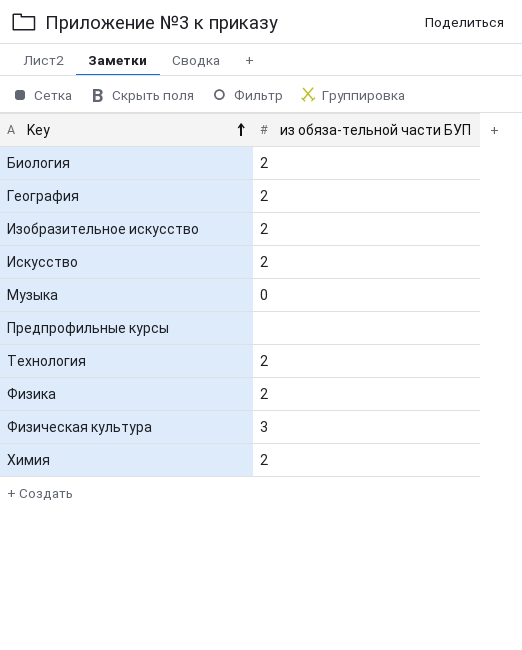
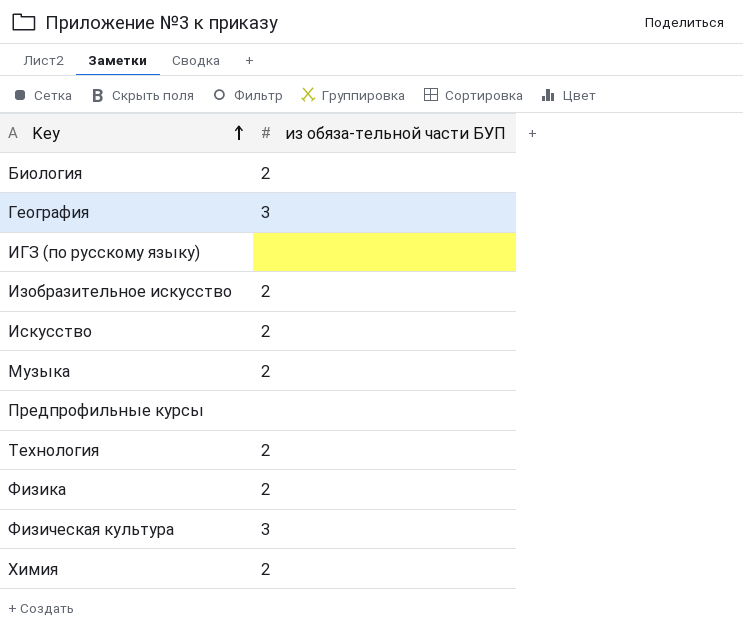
География | из обяза-тельной части БУП: 2 -> 3
row ИГЗ (по русскому языку): none -> none
Музыка | из обяза-тельной части БУП: 0 -> 2

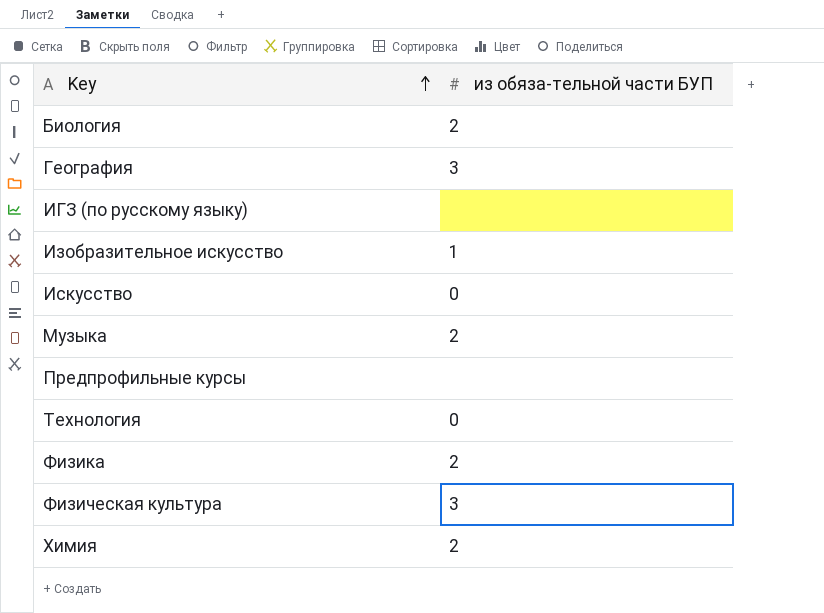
Изобразительное искусство | из обяза-тельной части БУП: 2 -> 1
Искусство | из обяза-тельной части БУП: 2 -> 0
Технология | из обяза-тельной части БУП: 2 -> 0

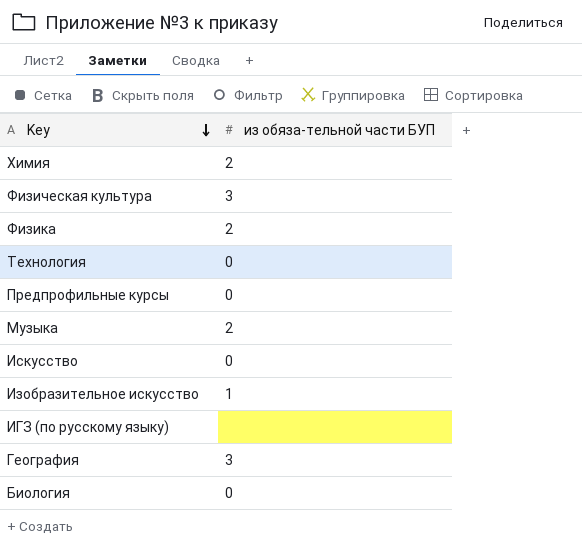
row order: Key ascending -> Key descending
Предпрофильные курсы | из обяза-тельной части БУП: none -> 0
Биология | из обяза-тельной части БУП: 2 -> 0

